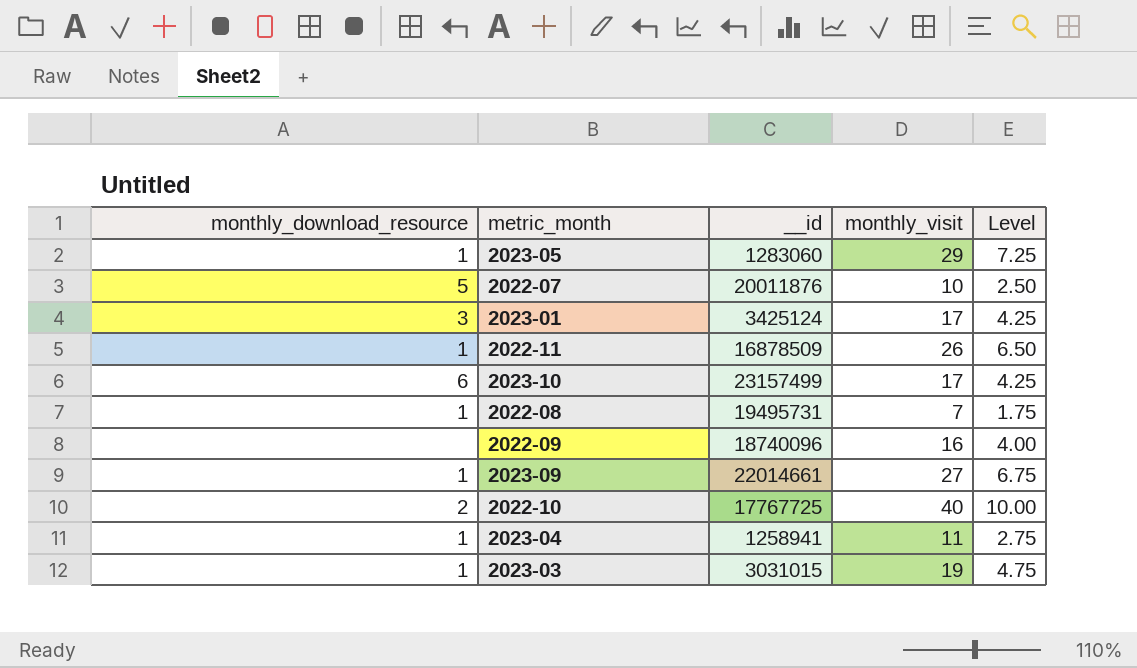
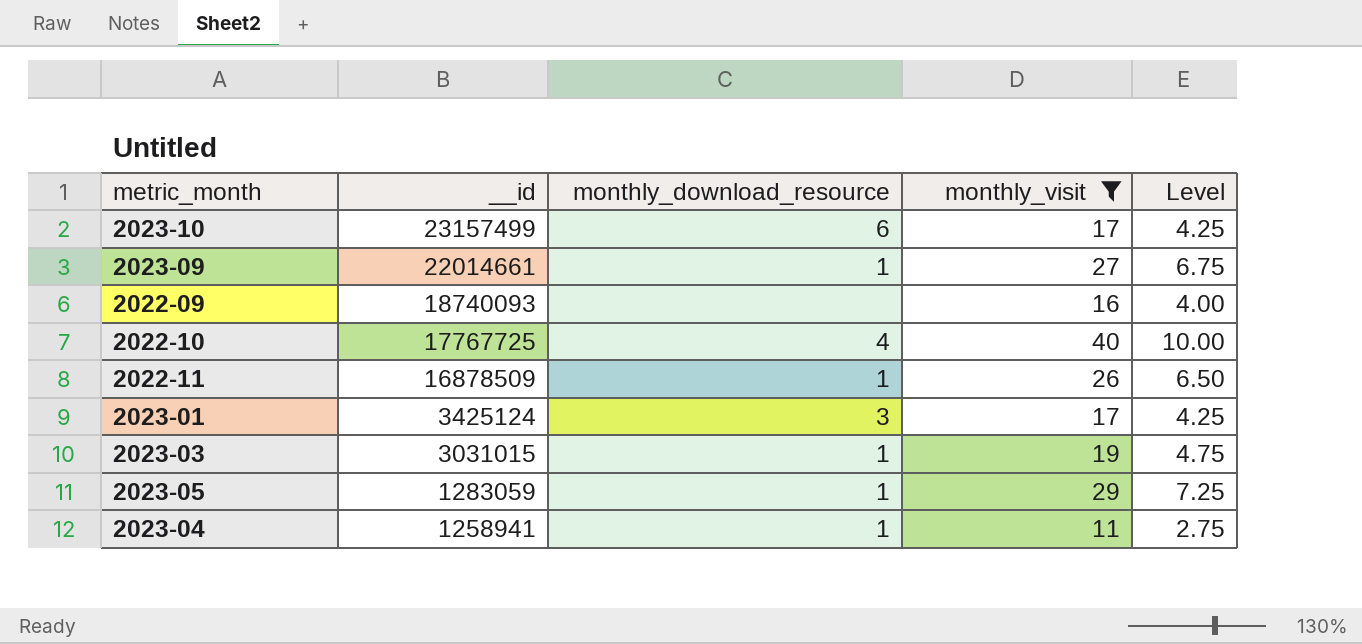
filter: none -> monthly_visit >= 11
row order: none -> __id descending
column monthly_download_resource | position: 1 -> 3
2022-09 | __id: 18740096 -> 18740093
2022-10 | monthly_download_resource: 2 -> 4
2023-05 | __id: 1283060 -> 1283059

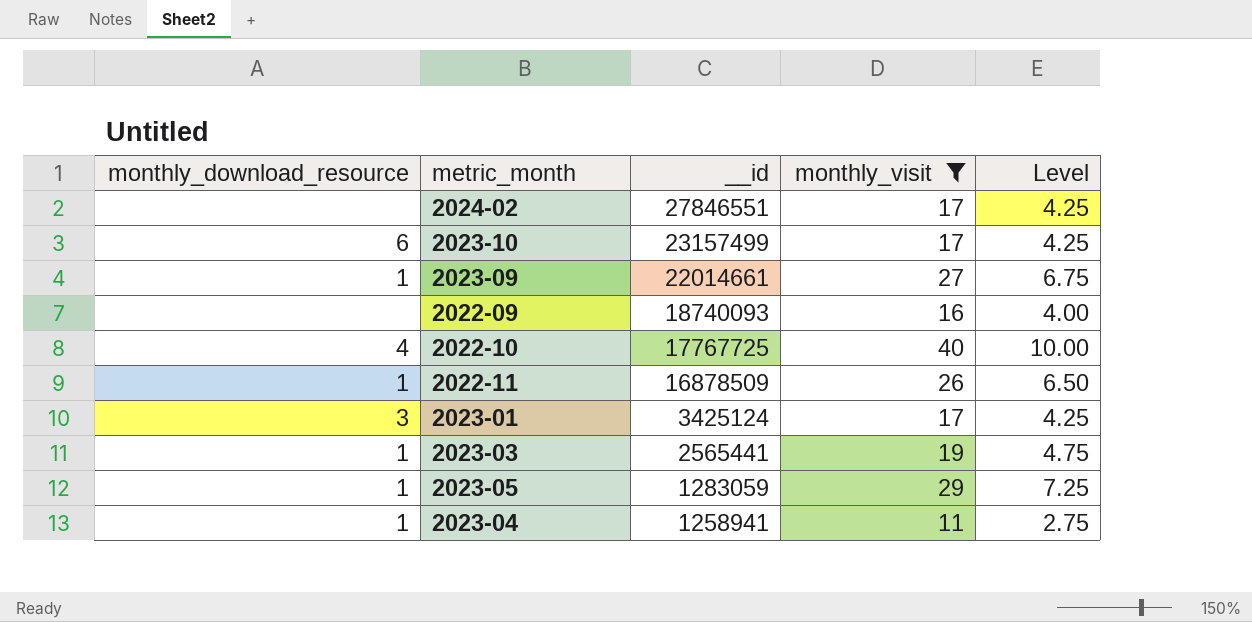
column monthly_download_resource | position: 3 -> 1
row 2024-02: none -> none | 27846551 | 17 | 4.25
2023-03 | __id: 3031015 -> 2565441

